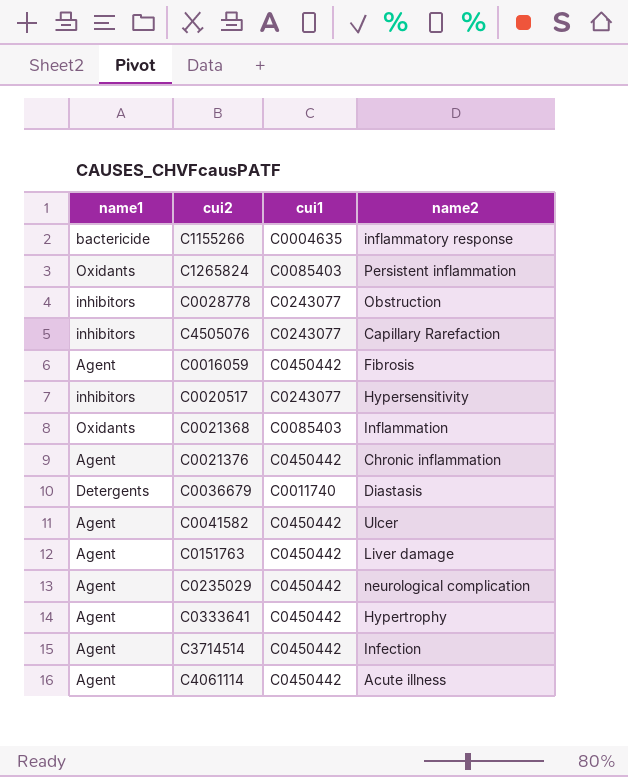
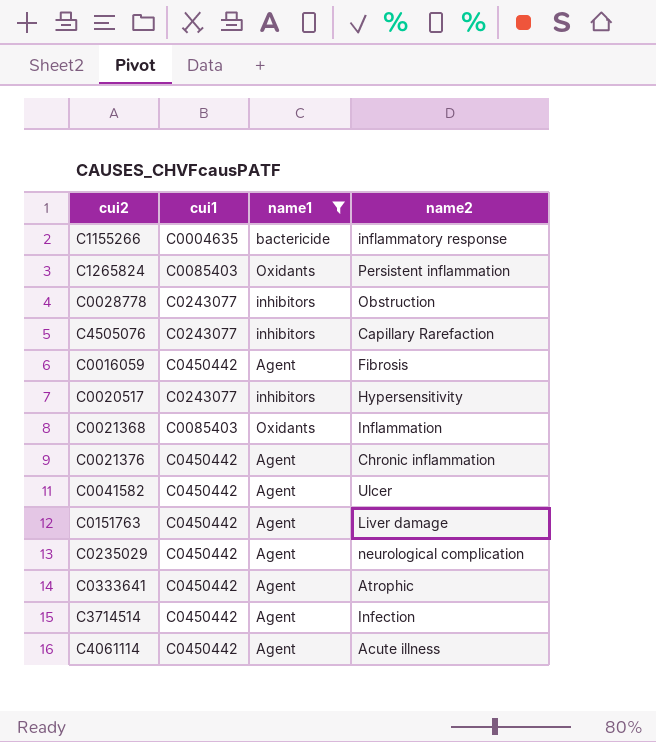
filter: none -> name1 != Detergents
column name1 | position: 1 -> 3
C0333641 | name2: Hypertrophy -> Atrophic

